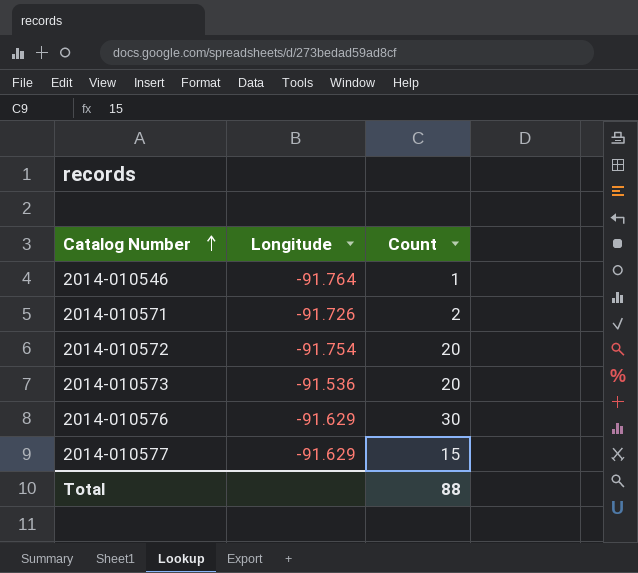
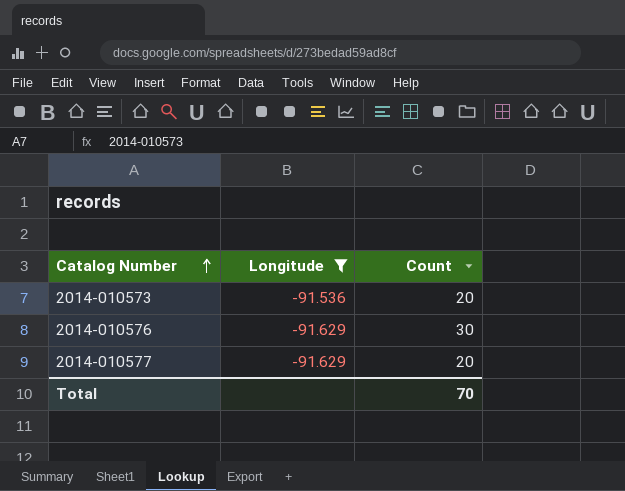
filter: none -> Longitude >= -91.629
2014-010577 | Count: 15 -> 20
Total | Count: 88 -> 70

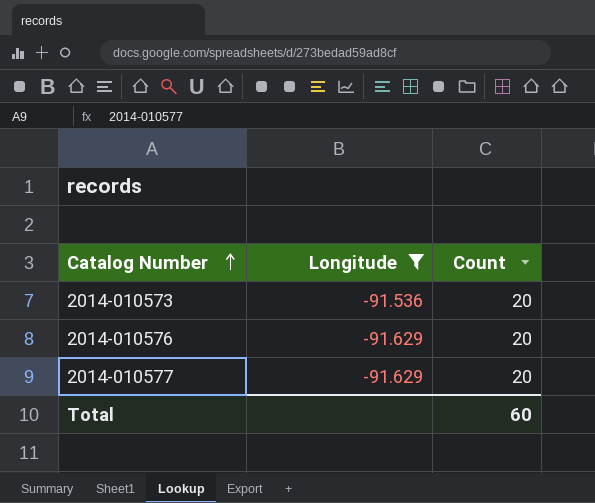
2014-010576 | Count: 30 -> 20
Total | Count: 70 -> 60

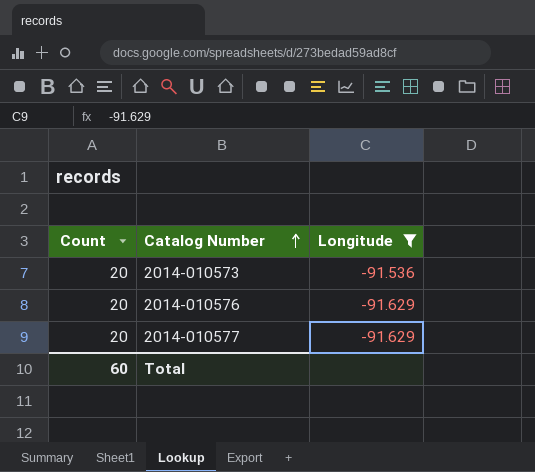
column Count | position: 3 -> 1

